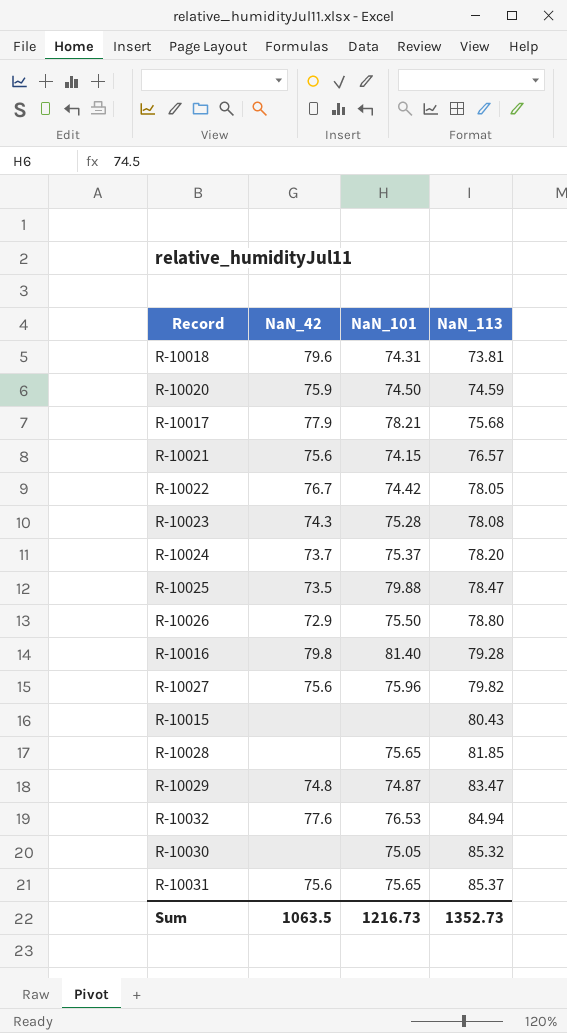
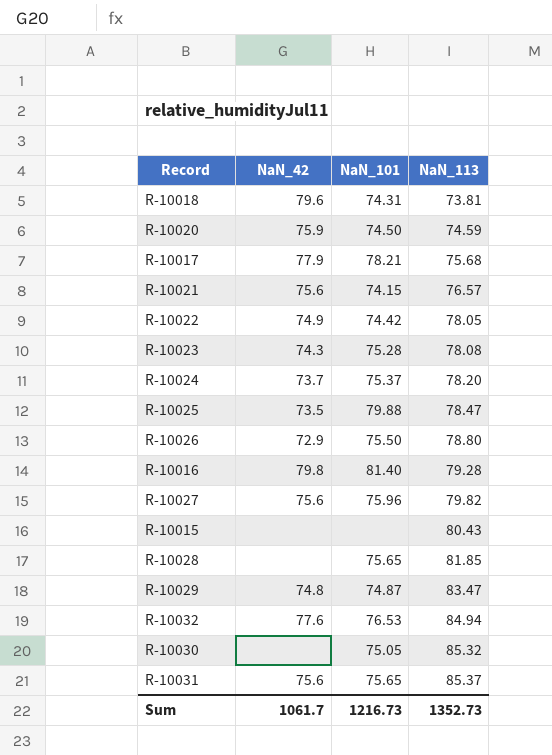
R-10022 | NaN_42: 76.7 -> 74.9
Sum | NaN_42: 1063.5 -> 1061.7

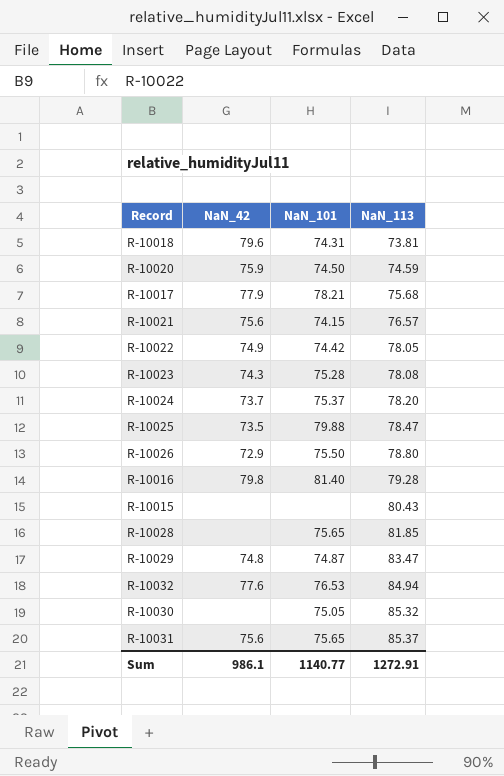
row R-10027: 75.6 | 75.96 | 79.82 -> none
Sum | NaN_42: 1061.7 -> 986.1
Sum | NaN_101: 1216.73 -> 1140.77
Sum | NaN_113: 1352.73 -> 1272.91

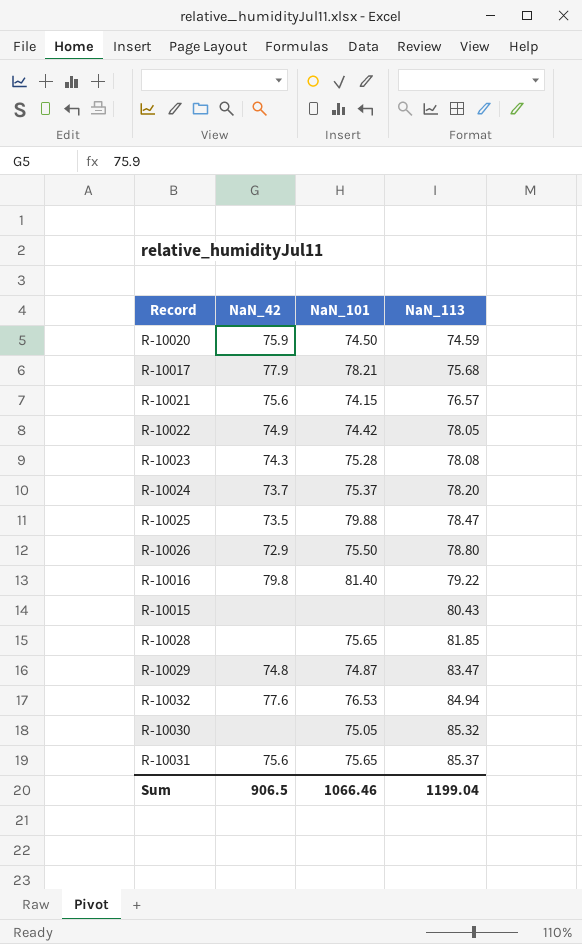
row R-10018: 79.6 | 74.31 | 73.81 -> none
R-10016 | NaN_113: 79.28 -> 79.22
Sum | NaN_42: 986.1 -> 906.5
Sum | NaN_101: 1140.77 -> 1066.46
Sum | NaN_113: 1272.91 -> 1199.04

